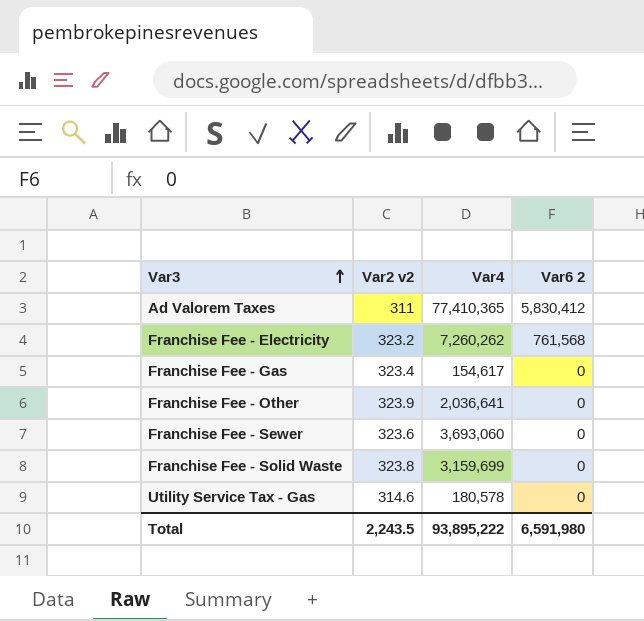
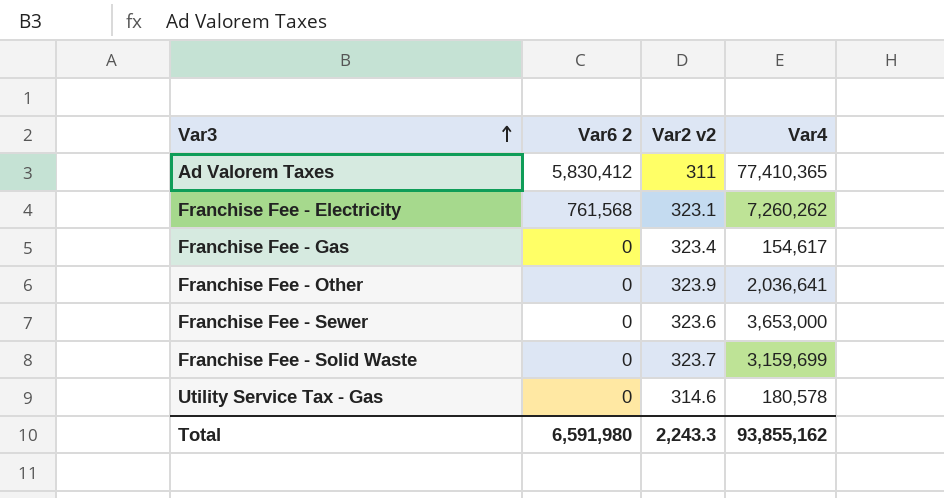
column Var6 2 | position: 4 -> 2
Franchise Fee - Electricity | Var2 v2: 323.2 -> 323.1
Franchise Fee - Sewer | Var4: 3,693,060 -> 3,653,000
Franchise Fee - Solid Waste | Var2 v2: 323.8 -> 323.7
Total | Var2 v2: 2,243.5 -> 2,243.3
Total | Var4: 93,895,222 -> 93,855,162

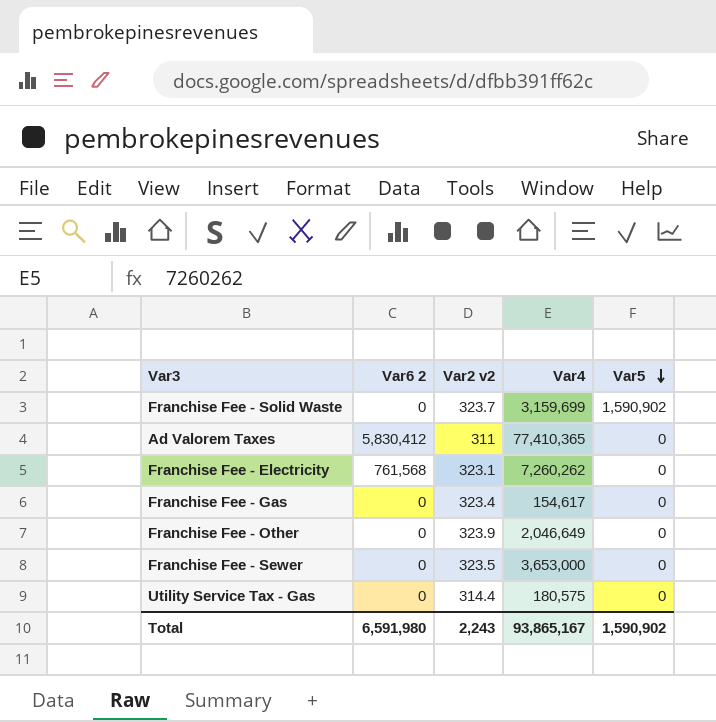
row order: Var3 ascending -> Var5 descending
column Var5 | position: none -> 5
Franchise Fee - Other | Var4: 2,036,641 -> 2,046,649
Franchise Fee - Sewer | Var2 v2: 323.6 -> 323.5
Utility Service Tax - Gas | Var2 v2: 314.6 -> 314.4
Utility Service Tax - Gas | Var4: 180,578 -> 180,575
Total | Var2 v2: 2,243.3 -> 2,243
Total | Var4: 93,855,162 -> 93,865,167

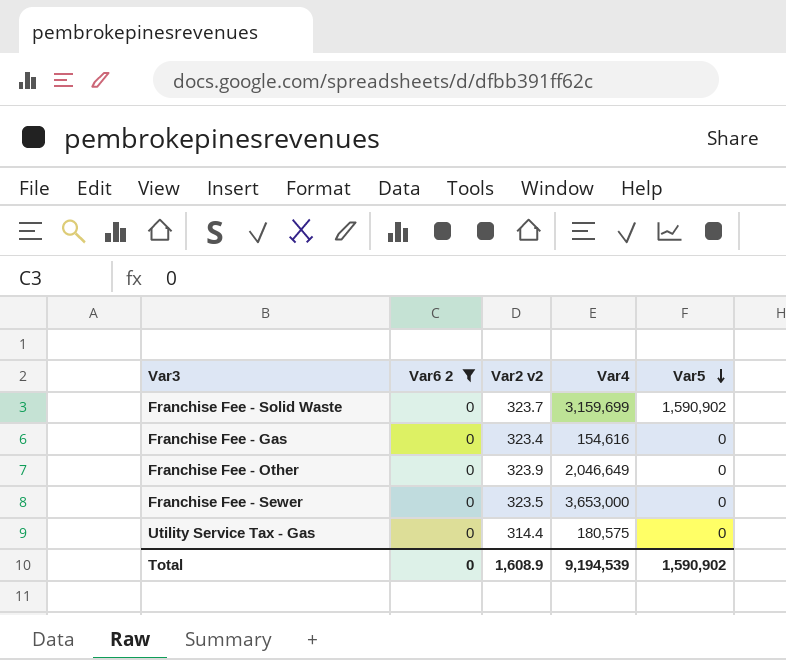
filter: none -> Var6 2 = 0
Franchise Fee - Gas | Var4: 154,617 -> 154,616
Total | Var6 2: 6,591,980 -> 0
Total | Var2 v2: 2,243 -> 1,608.9
Total | Var4: 93,865,167 -> 9,194,539

